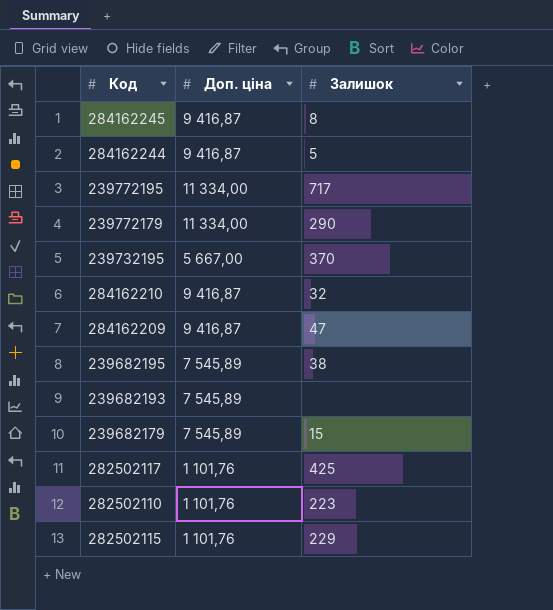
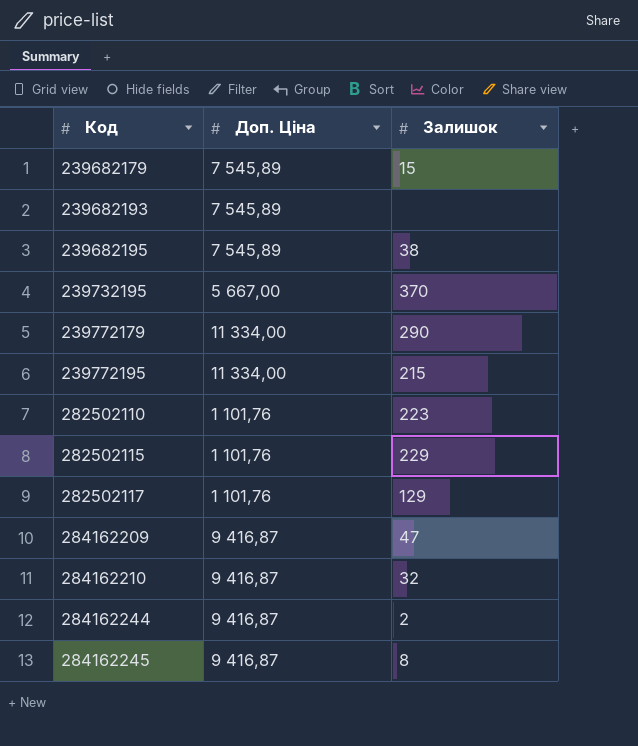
row order: none -> Код ascending
column name: Доп. ціна -> Доп. Ціна
239772195 | Залишок: 717 -> 215
282502117 | Залишок: 425 -> 129
284162244 | Залишок: 5 -> 2

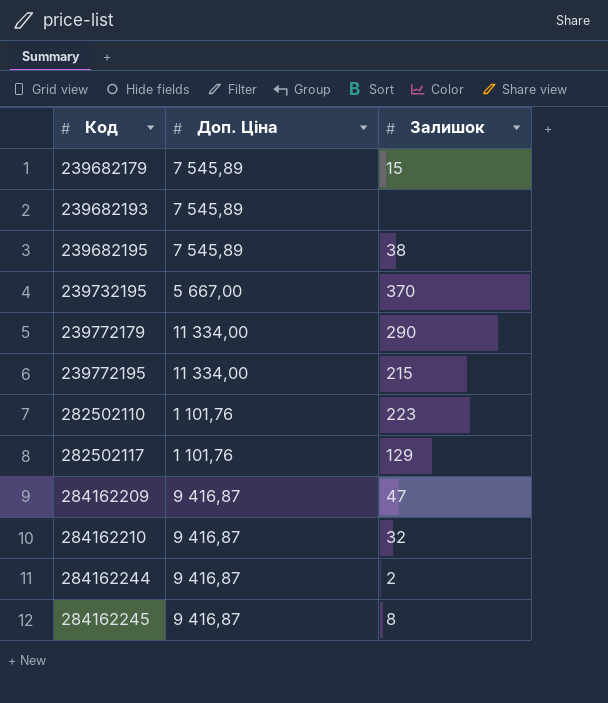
row 282502115: 1 101,76 | 229 -> none

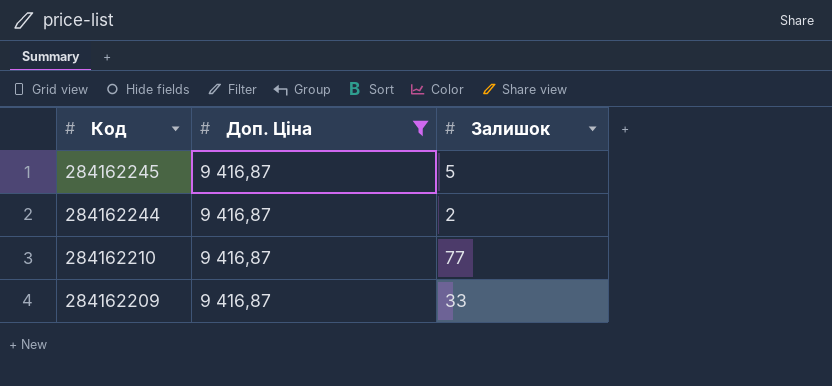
filter: none -> Доп. Ціна = 9 416,87
row order: Код ascending -> Код descending
284162245 | Залишок: 8 -> 5
284162210 | Залишок: 32 -> 77
284162209 | Залишок: 47 -> 33

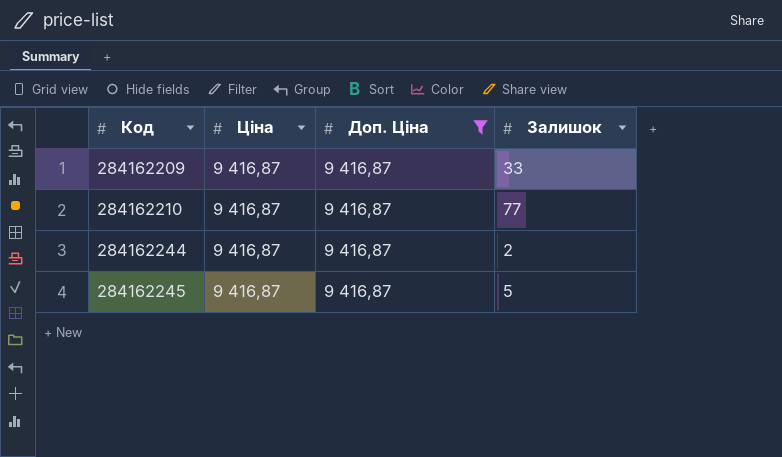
row order: Код descending -> Код ascending
column Ціна | position: none -> 2

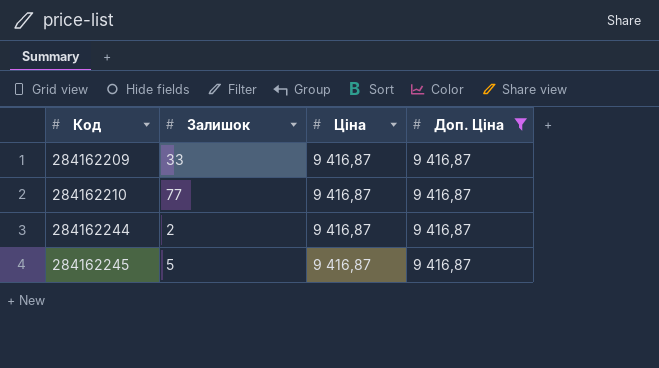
column Залишок | position: 4 -> 2

